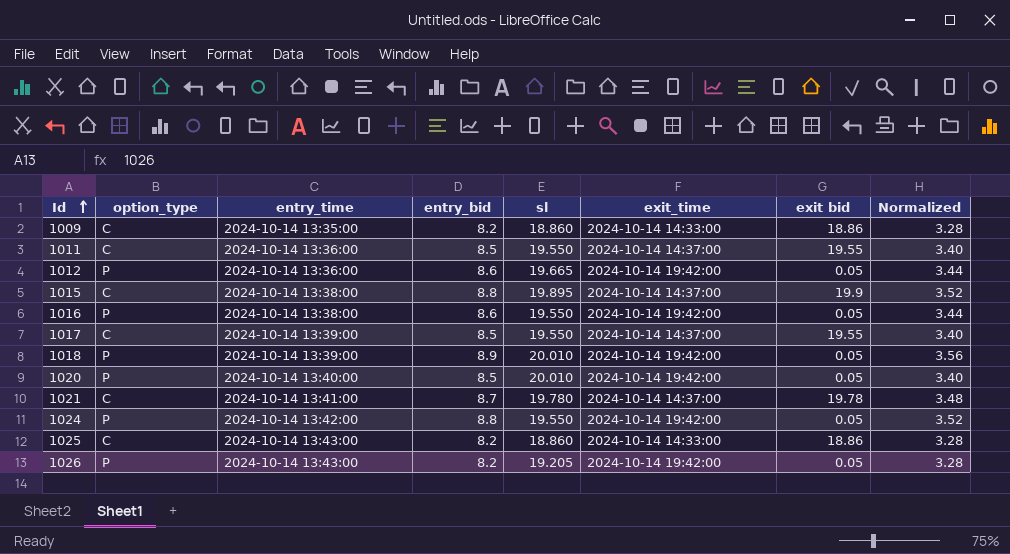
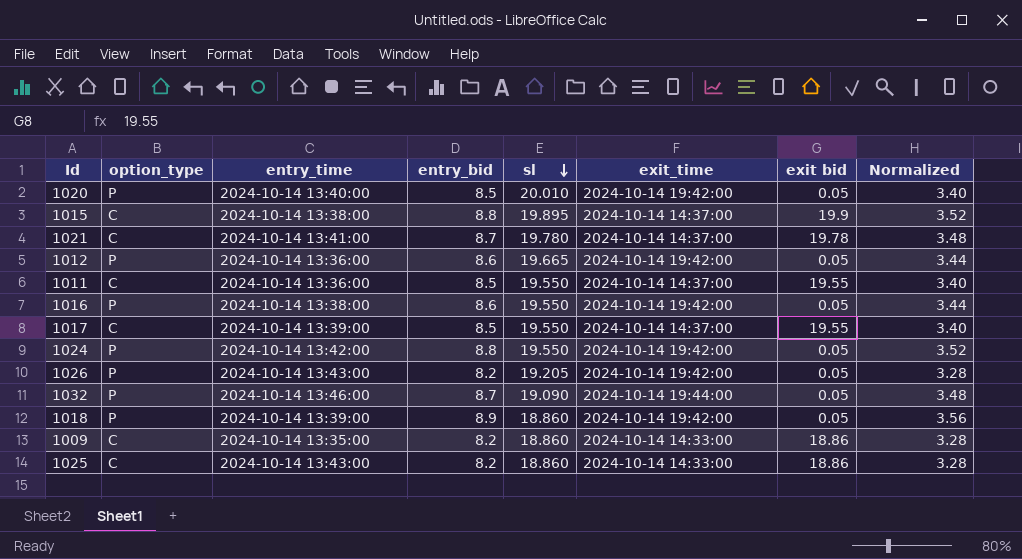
row order: Id ascending -> sl descending
row 1032: none -> P | 2024-10-14 13:46:00 | 8.7 | 19.090 | 2024-10-14 19:44:00 | 0.05 | 3.48
1018 | sl: 20.010 -> 18.860

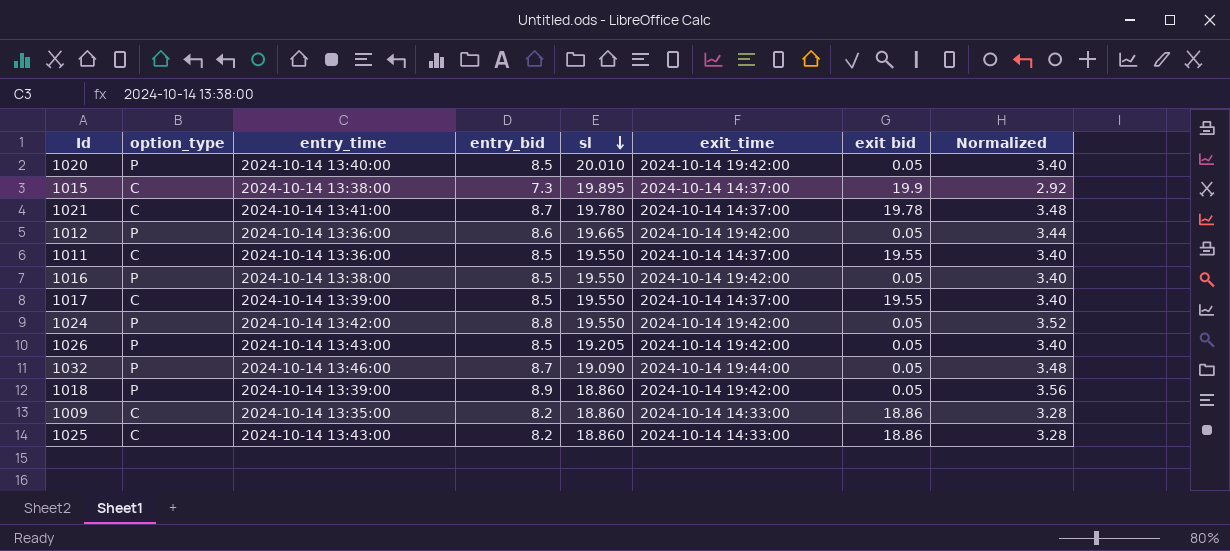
1015 | entry_bid: 8.8 -> 7.3
1015 | Normalized: 3.52 -> 2.92
1016 | entry_bid: 8.6 -> 8.5
1016 | Normalized: 3.44 -> 3.40
1026 | entry_bid: 8.2 -> 8.5
1026 | Normalized: 3.28 -> 3.40

